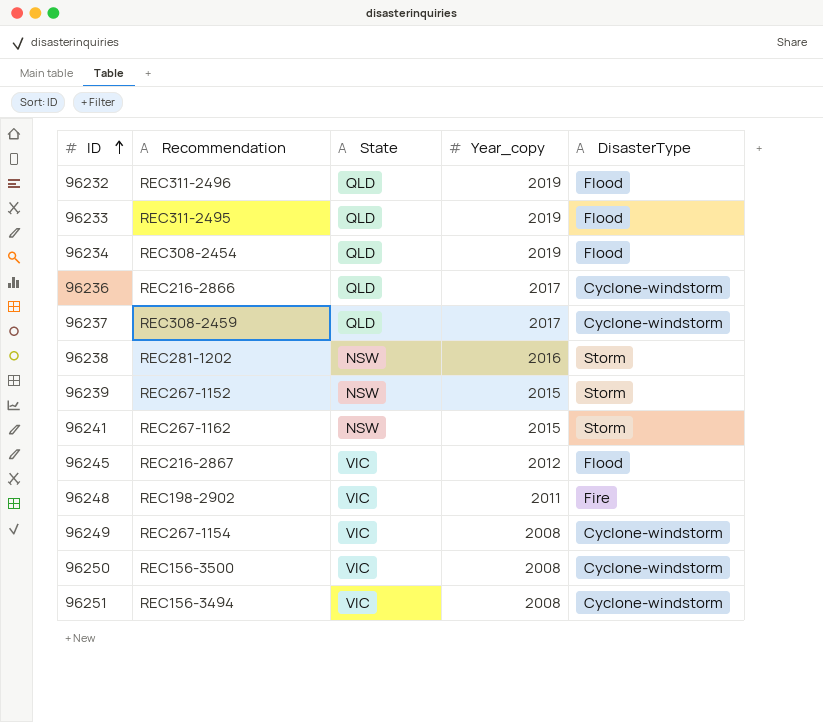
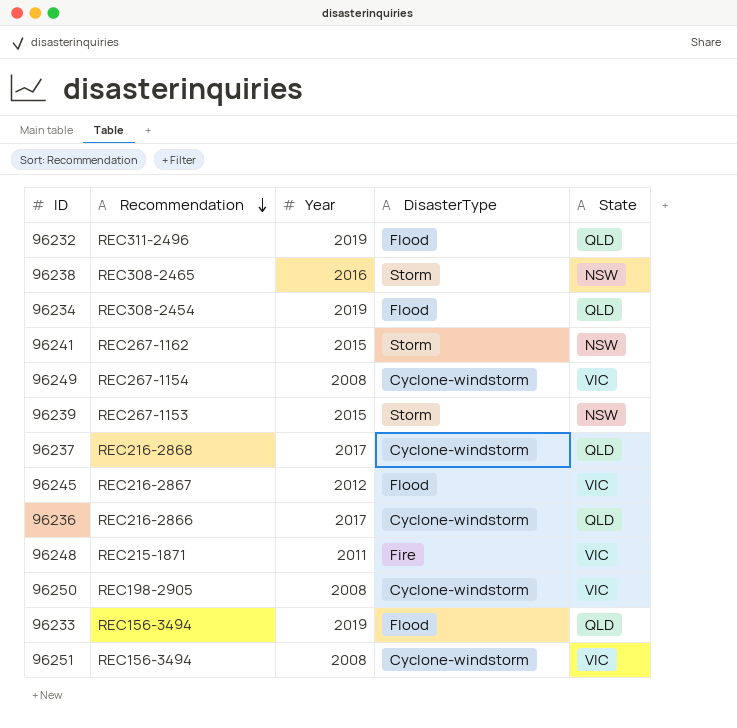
row order: ID ascending -> Recommendation descending
column name: Year_copy -> Year
column State | position: 3 -> 5
96238 | Recommendation: REC281-1202 -> REC308-2465
96239 | Recommendation: REC267-1152 -> REC267-1153
96237 | Recommendation: REC308-2459 -> REC216-2868
96248 | Recommendation: REC198-2902 -> REC215-1871
96250 | Recommendation: REC156-3500 -> REC198-2905
96233 | Recommendation: REC311-2495 -> REC156-3494

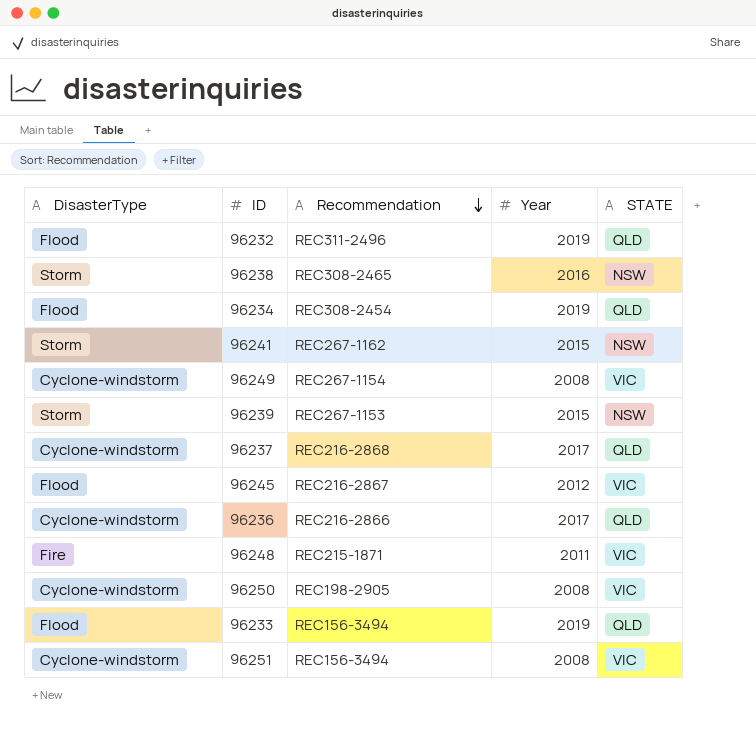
column DisasterType | position: 4 -> 1
column name: State -> STATE

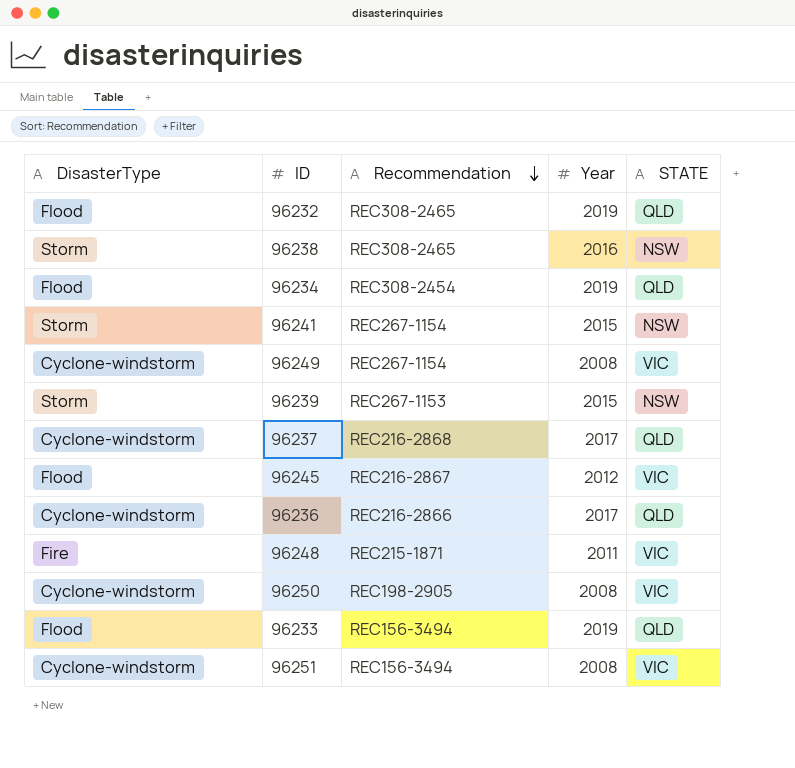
96232 | Recommendation: REC311-2496 -> REC308-2465
96241 | Recommendation: REC267-1162 -> REC267-1154

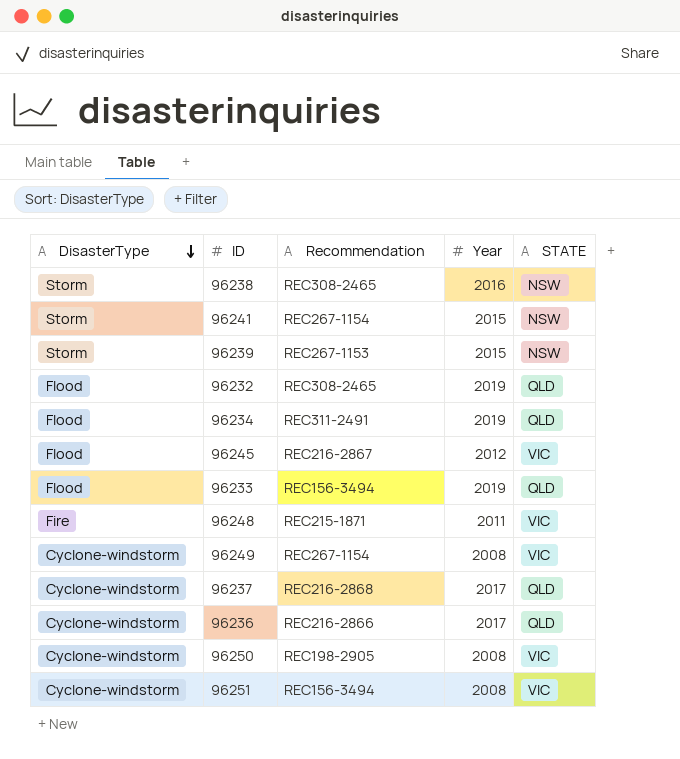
row order: Recommendation descending -> DisasterType descending
96234 | Recommendation: REC308-2454 -> REC311-2491

